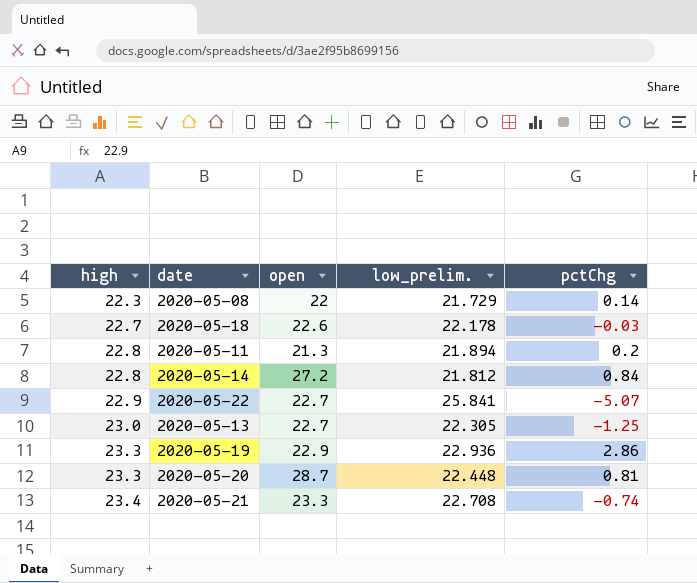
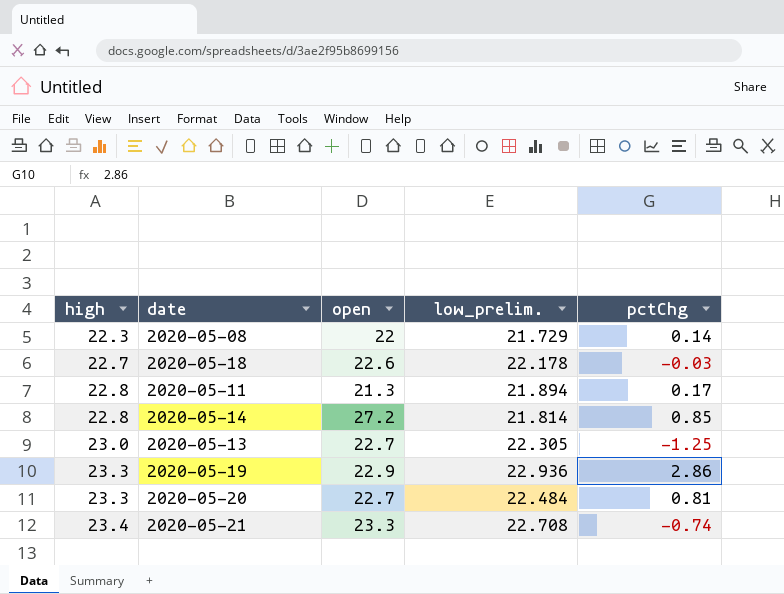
row 2020-05-22: 22.9 | 22.7 | 25.841 | -5.07 -> none
2020-05-11 | pctChg: 0.2 -> 0.17
2020-05-14 | low_prelim.: 21.812 -> 21.814
2020-05-14 | pctChg: 0.84 -> 0.85
2020-05-20 | open: 28.7 -> 22.7
2020-05-20 | low_prelim.: 22.448 -> 22.484

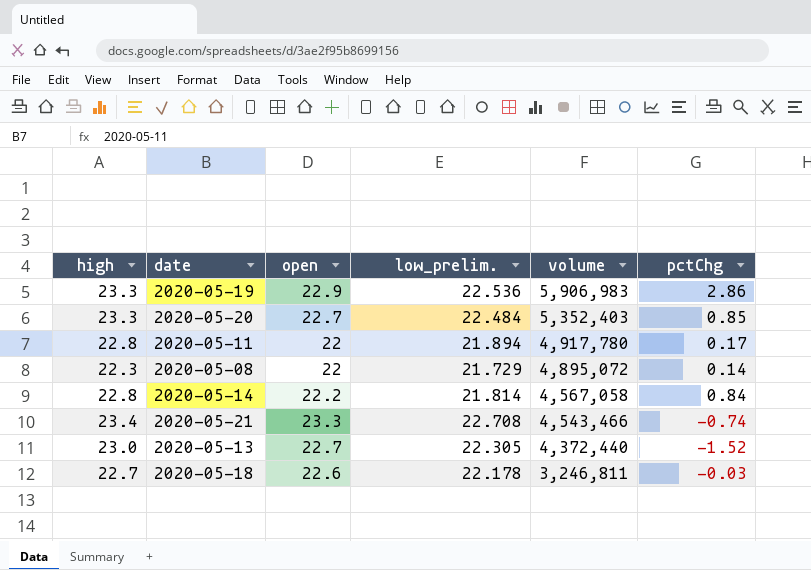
row order: high ascending -> volume descending
column volume | position: none -> 5
2020-05-19 | low_prelim.: 22.936 -> 22.536
2020-05-20 | pctChg: 0.81 -> 0.85
2020-05-11 | open: 21.3 -> 22
2020-05-14 | open: 27.2 -> 22.2
2020-05-14 | pctChg: 0.85 -> 0.84
2020-05-13 | pctChg: -1.25 -> -1.52

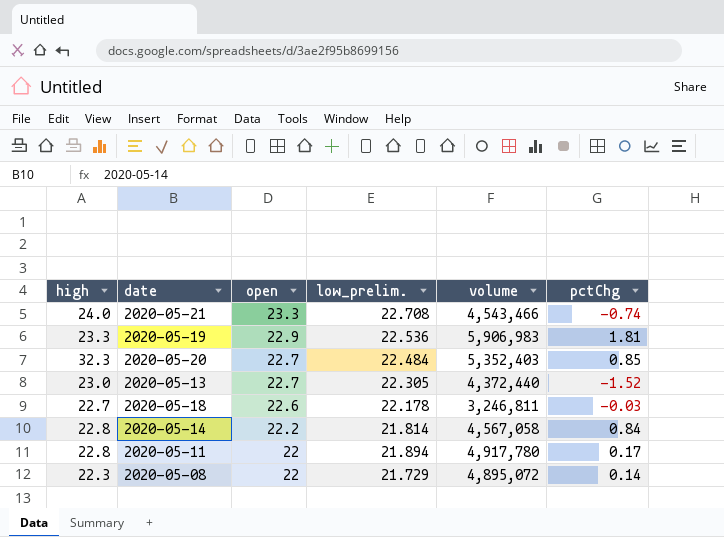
row order: volume descending -> open descending
2020-05-21 | high: 23.4 -> 24.0
2020-05-19 | pctChg: 2.86 -> 1.81
2020-05-20 | high: 23.3 -> 32.3

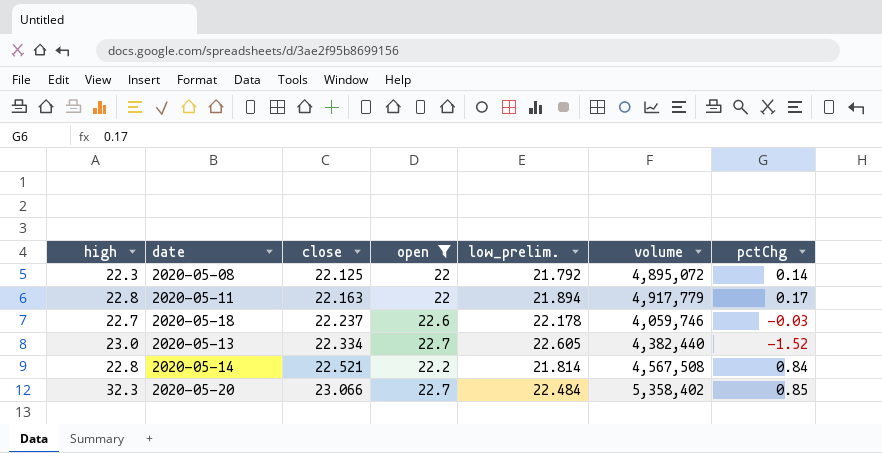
filter: none -> open <= 22.7
row order: open descending -> close ascending
column close | position: none -> 3
2020-05-08 | low_prelim.: 21.729 -> 21.792
2020-05-11 | volume: 4,917,780 -> 4,917,779
2020-05-18 | volume: 3,246,811 -> 4,059,746
2020-05-13 | low_prelim.: 22.305 -> 22.605
2020-05-13 | volume: 4,372,440 -> 4,382,440
2020-05-14 | volume: 4,567,058 -> 4,567,508
2020-05-20 | volume: 5,352,403 -> 5,358,402

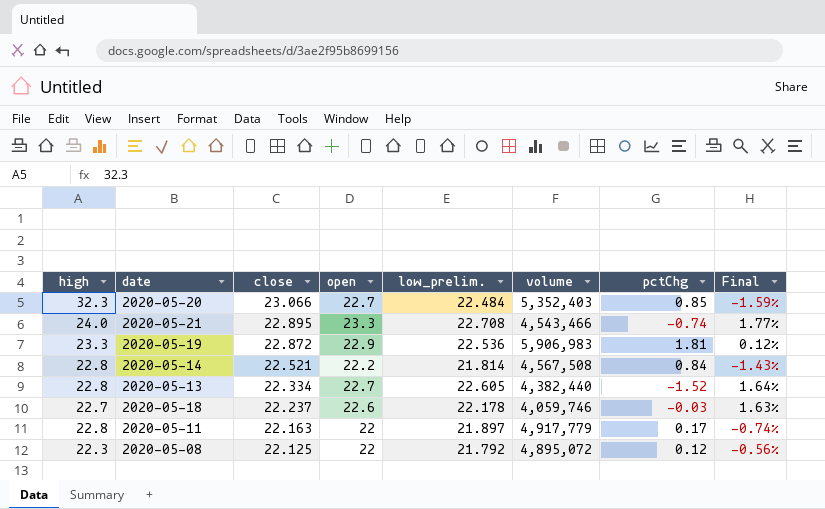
filter: open <= 22.7 -> none
row order: close ascending -> close descending
column Final | formula: none -> ([open] - [close]) / [close]
2020-05-20 | volume: 5,358,402 -> 5,352,403
2020-05-13 | high: 23.0 -> 22.8
2020-05-11 | low_prelim.: 21.894 -> 21.897
2020-05-08 | pctChg: 0.14 -> 0.12

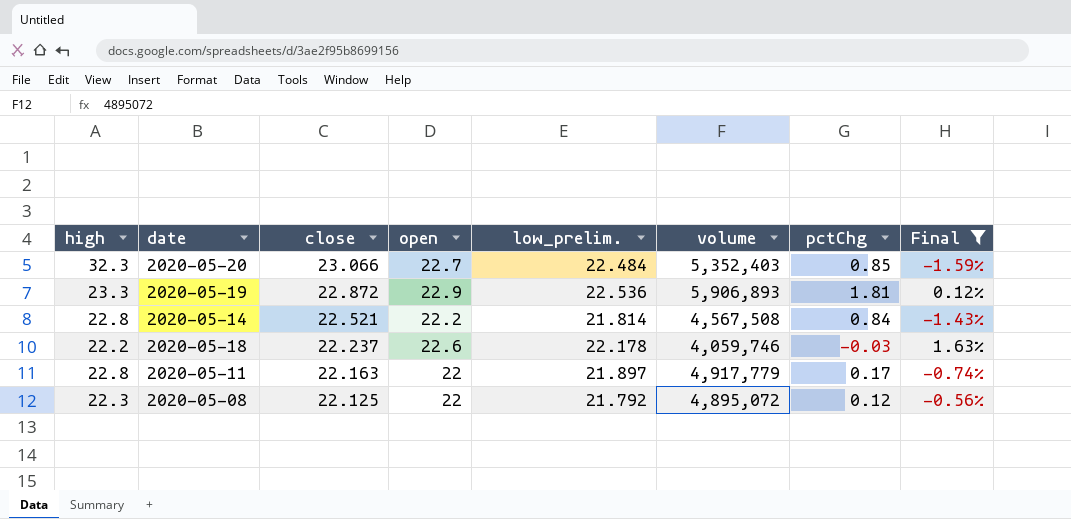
filter: none -> Final <= 1.63%
2020-05-19 | volume: 5,906,983 -> 5,906,893
2020-05-18 | high: 22.7 -> 22.2

